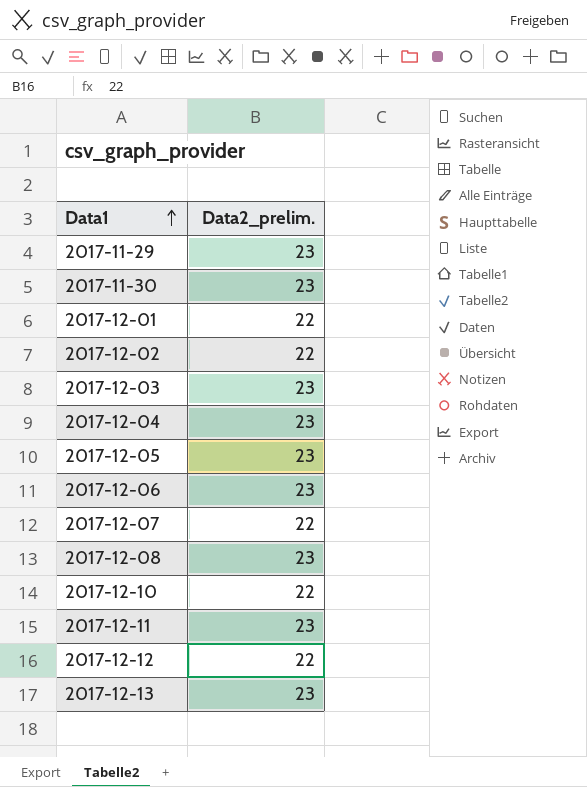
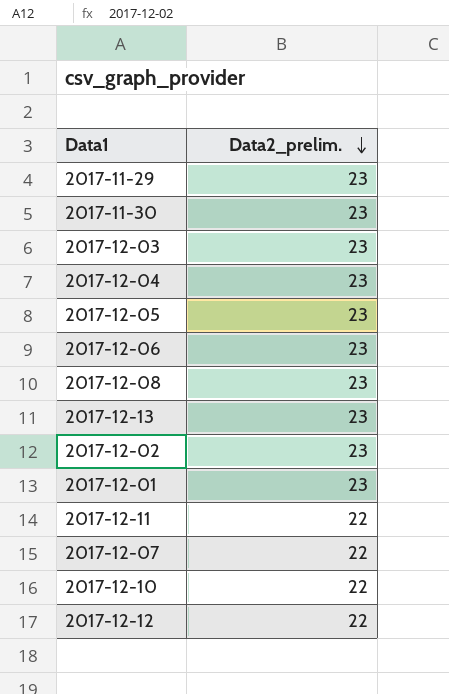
row order: Data1 ascending -> Data2_prelim. descending
2017-12-02 | Data2_prelim.: 22 -> 23
2017-12-01 | Data2_prelim.: 22 -> 23
2017-12-11 | Data2_prelim.: 23 -> 22

